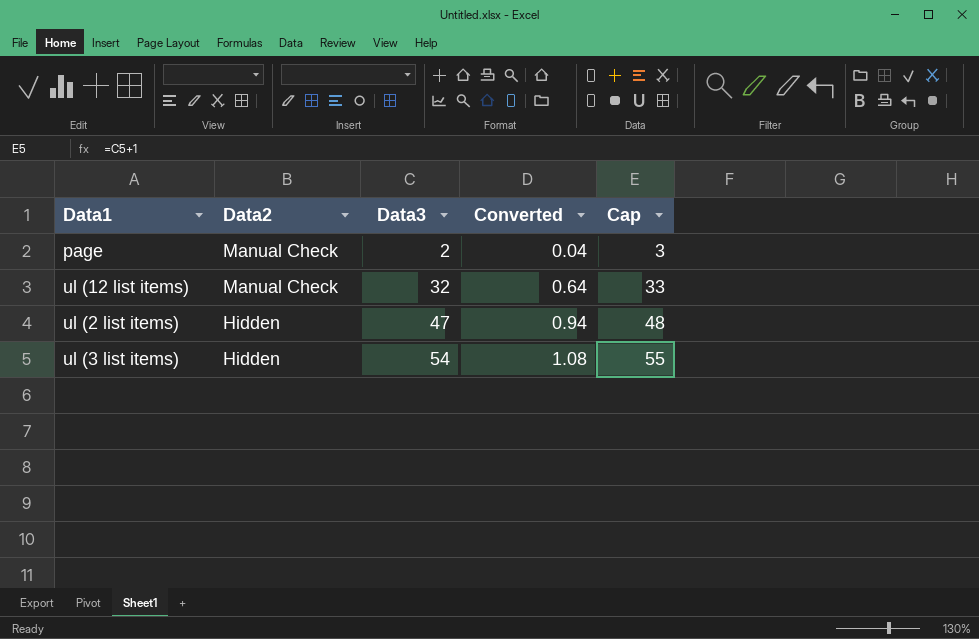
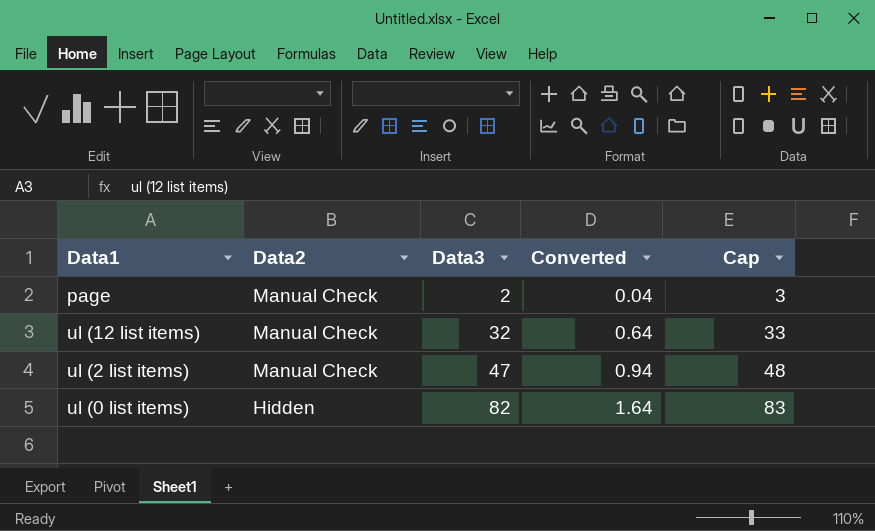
row ul (3 list items): Hidden | 54 | 1.08 | 55 -> none
ul (2 list items) | Data2: Hidden -> Manual Check
row ul (0 list items): none -> Hidden | 82 | 1.64 | 83

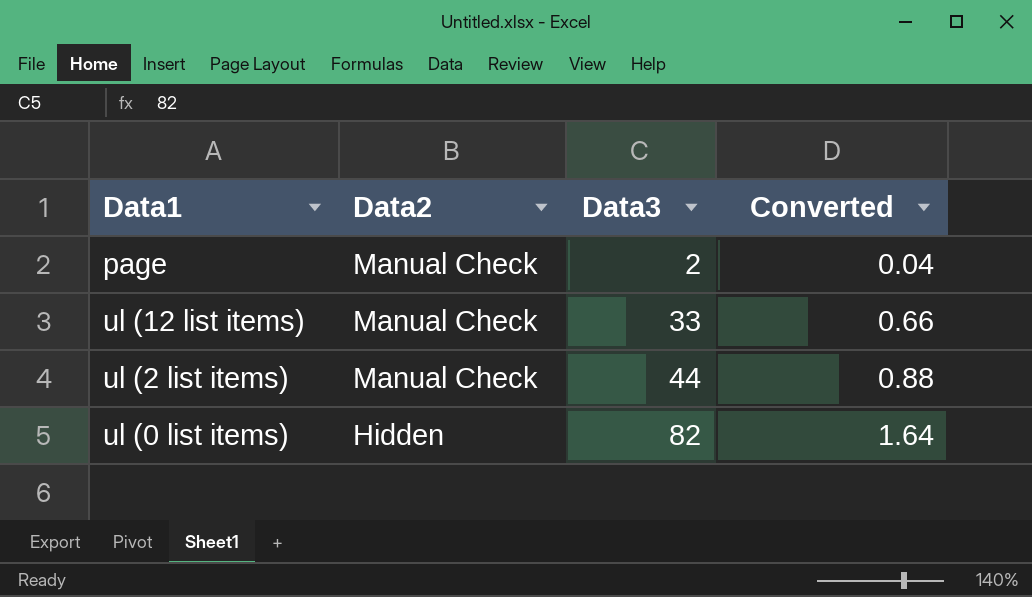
column Cap | formula: [Data3] + 1 -> none
ul (12 list items) | Data3: 32 -> 33
ul (12 list items) | Converted: 0.64 -> 0.66
ul (2 list items) | Data3: 47 -> 44
ul (2 list items) | Converted: 0.94 -> 0.88

